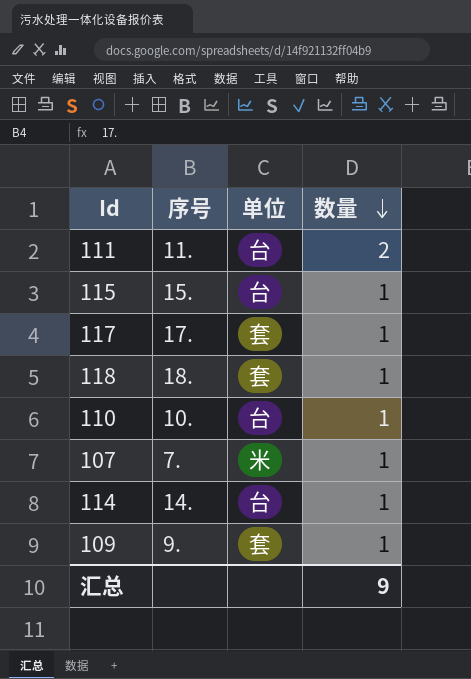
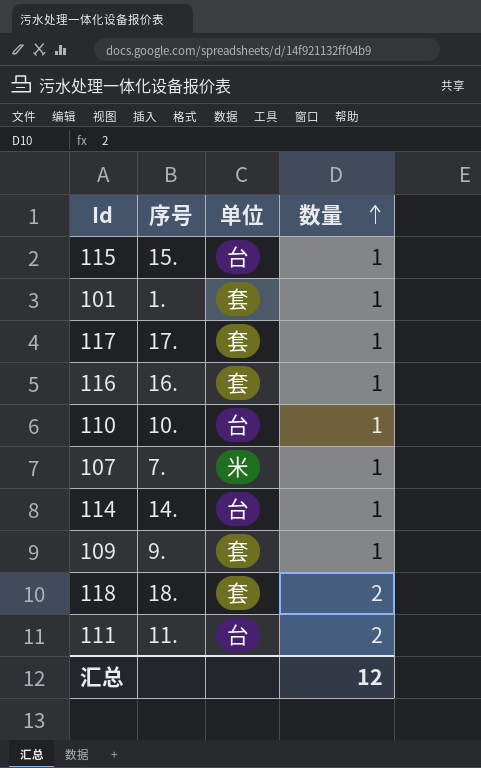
row order: 数量 descending -> 数量 ascending
row 101: none -> 1. | 套 | 1
row 116: none -> 16. | 套 | 1
118 | 数量: 1 -> 2
汇总 | 数量: 9 -> 12

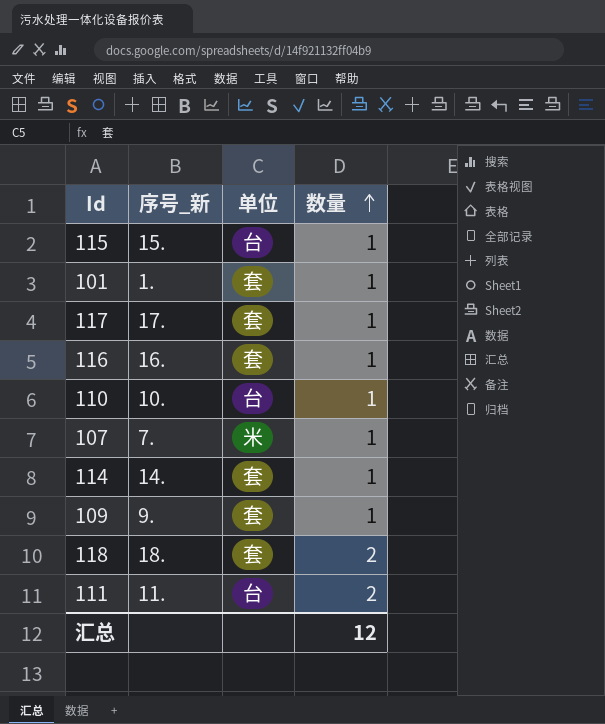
column name: 序号 -> 序号_新
114 | 单位: 台 -> 套

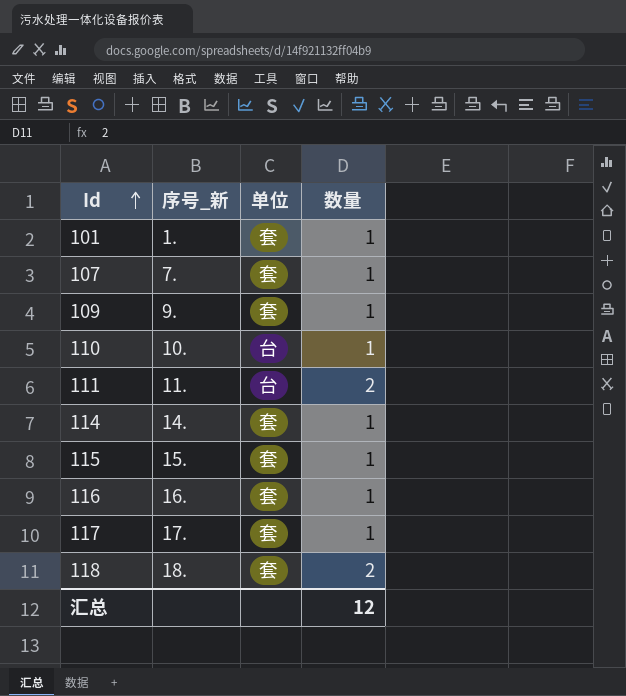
row order: 数量 ascending -> Id ascending
107 | 单位: 米 -> 套
115 | 单位: 台 -> 套

